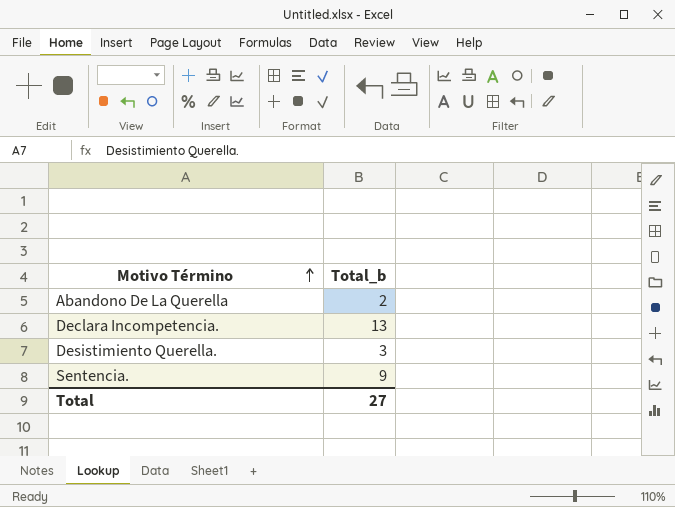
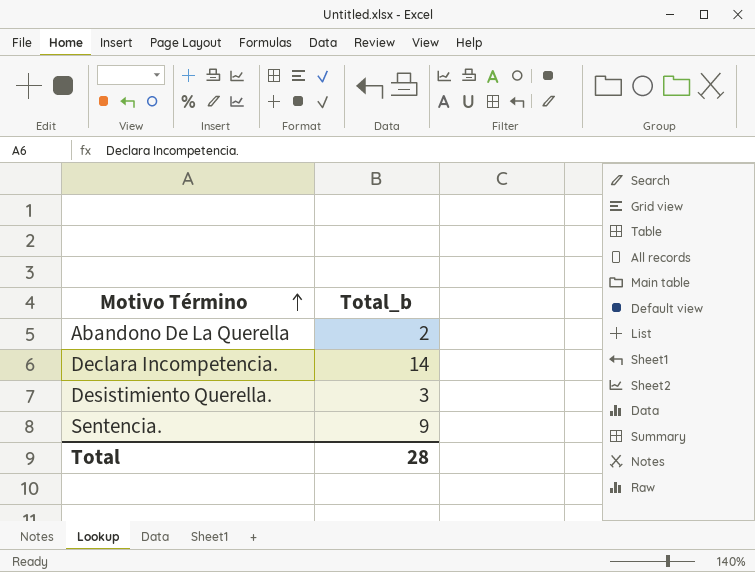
Declara Incompetencia. | Total_b: 13 -> 14
Total | Total_b: 27 -> 28

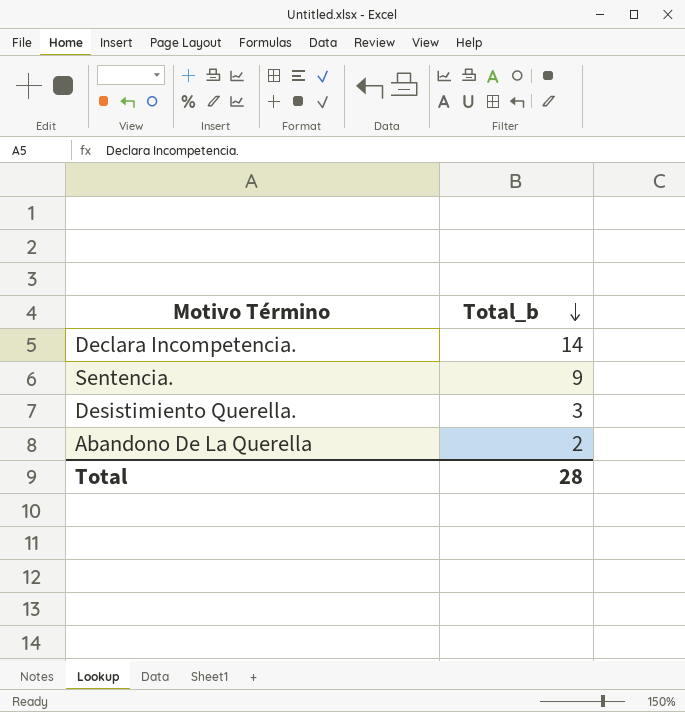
row order: Motivo Término ascending -> Total_b descending

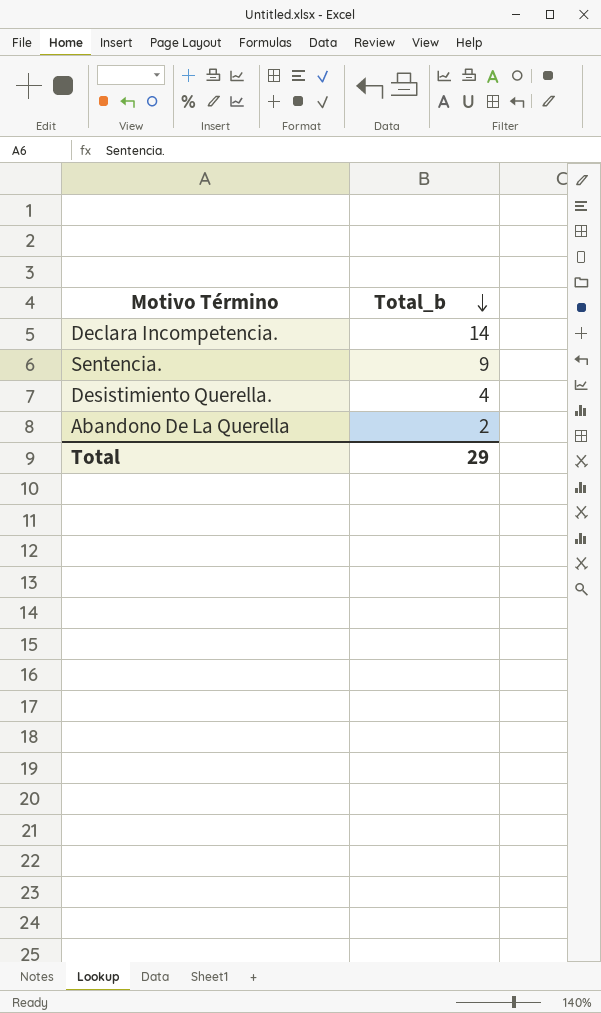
Desistimiento Querella. | Total_b: 3 -> 4
Total | Total_b: 28 -> 29

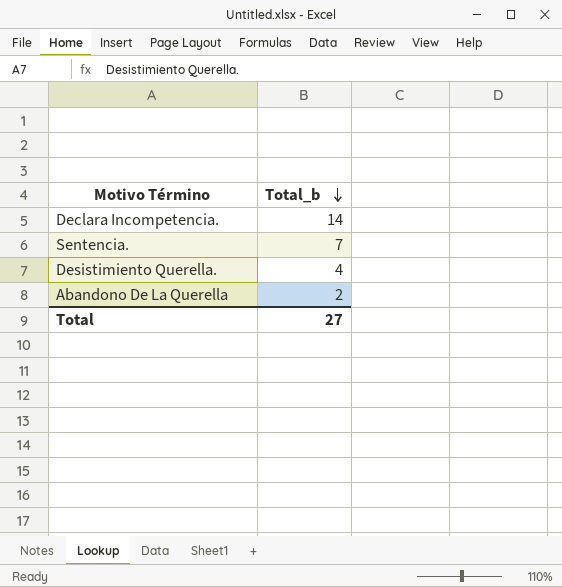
Sentencia. | Total_b: 9 -> 7
Total | Total_b: 29 -> 27

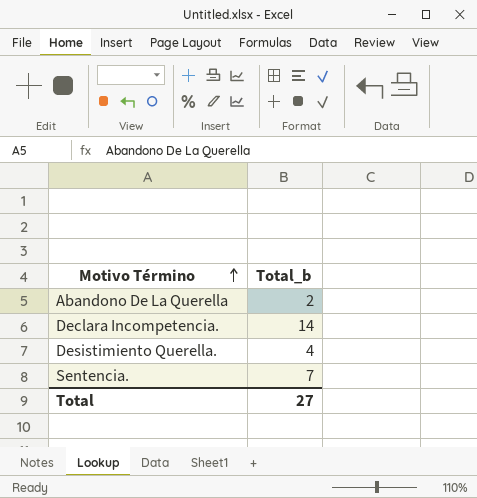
row order: Total_b descending -> Motivo Término ascending

